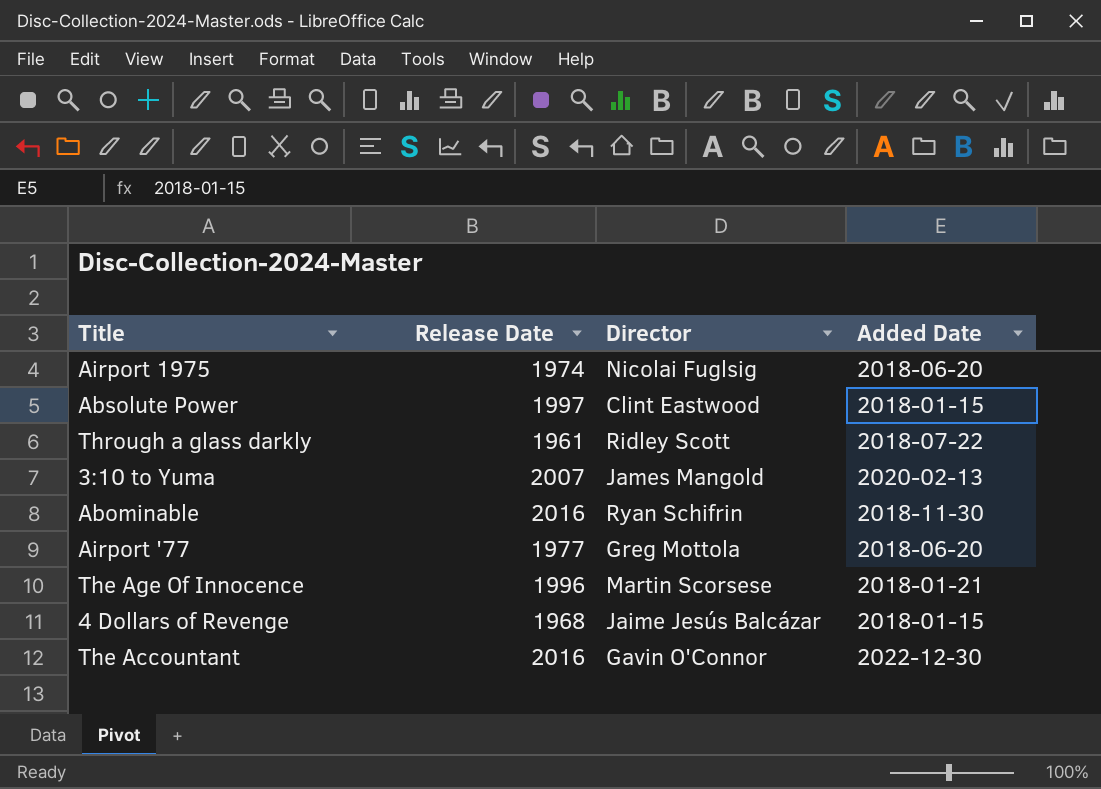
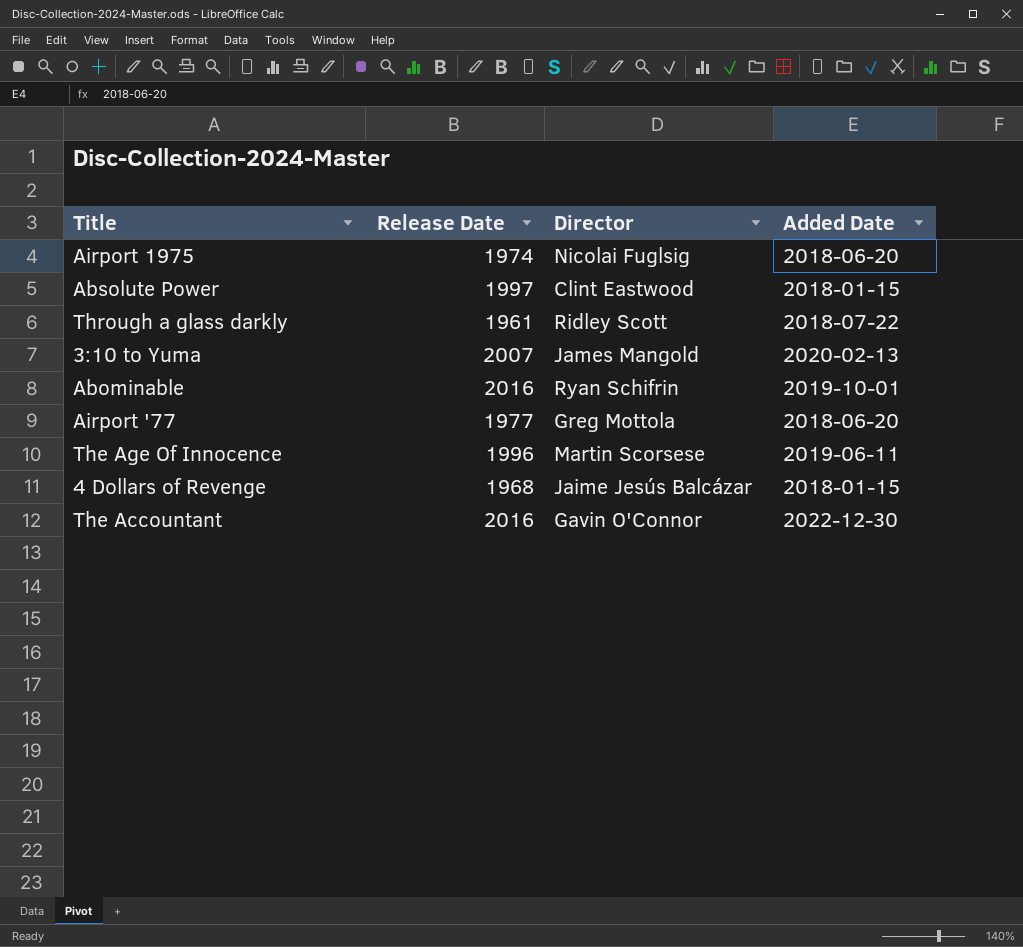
Abominable | Added Date: 2018-11-30 -> 2019-10-01
The Age Of Innocence | Added Date: 2018-01-21 -> 2019-06-11

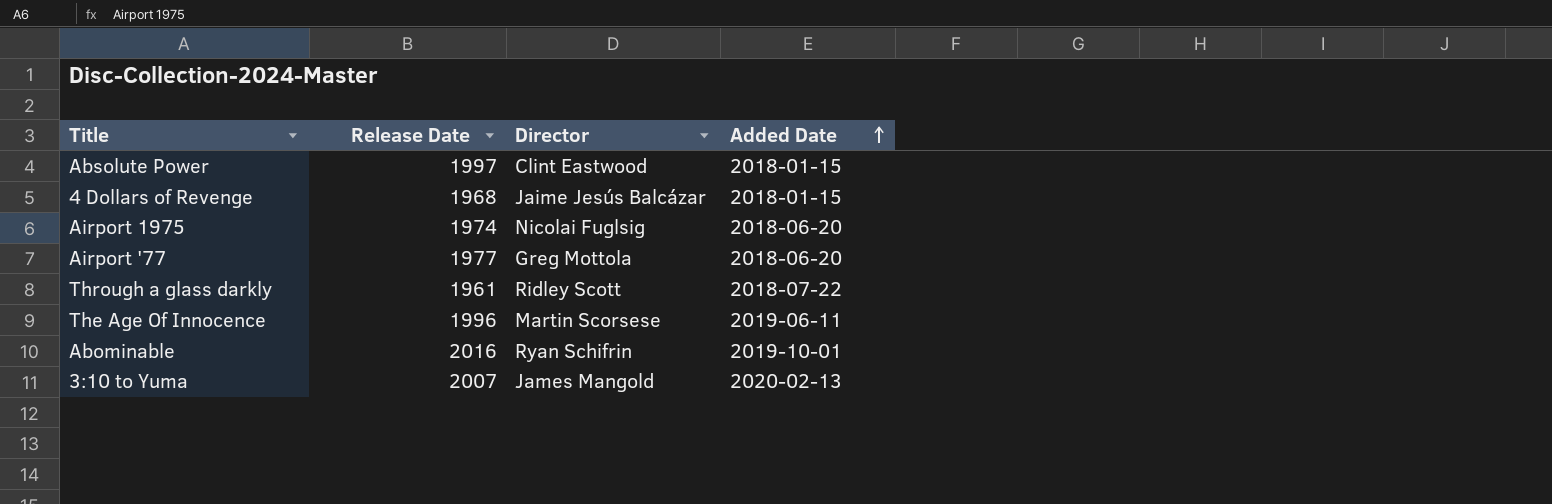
row order: none -> Added Date ascending
row The Accountant: 2016 | Gavin O'Connor | 2022-12-30 -> none

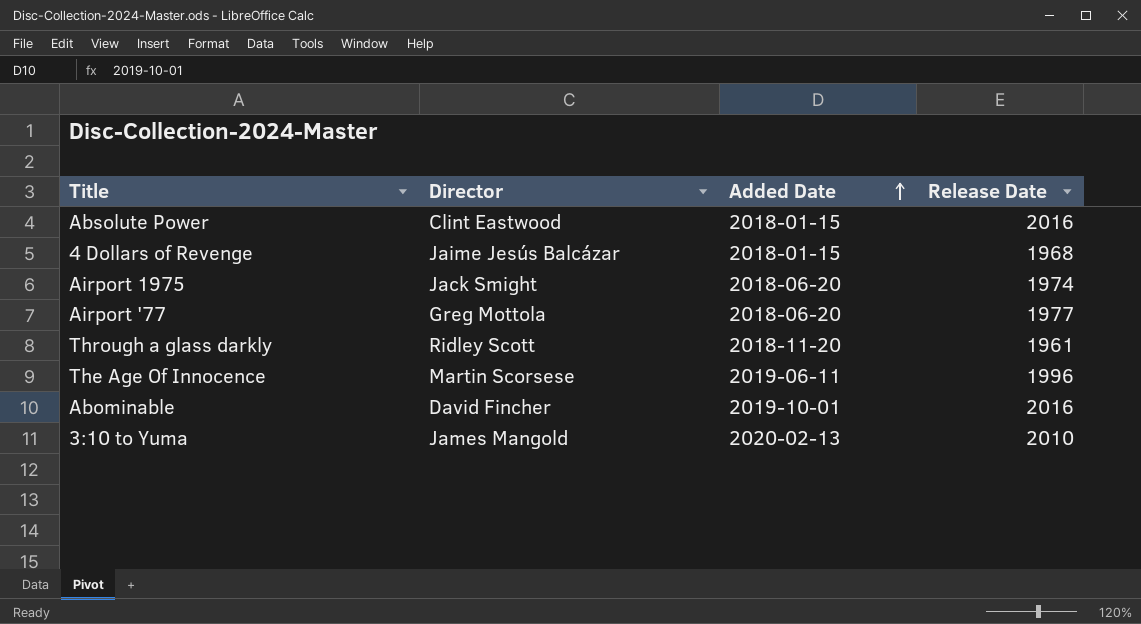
column Release Date | position: 2 -> 4
Absolute Power | Release Date: 1997 -> 2016
Airport 1975 | Director: Nicolai Fuglsig -> Jack Smight
Through a glass darkly | Added Date: 2018-07-22 -> 2018-11-20
Abominable | Director: Ryan Schifrin -> David Fincher
3:10 to Yuma | Release Date: 2007 -> 2010

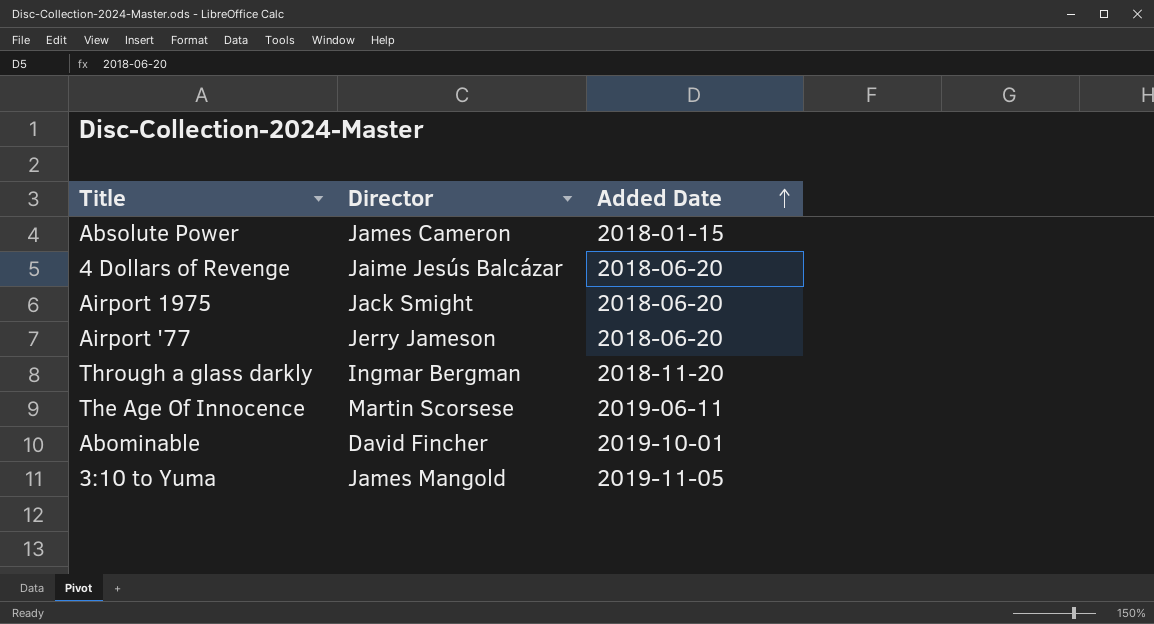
column Release Date | position: 4 -> none
Absolute Power | Director: Clint Eastwood -> James Cameron
4 Dollars of Revenge | Added Date: 2018-01-15 -> 2018-06-20
Airport '77 | Director: Greg Mottola -> Jerry Jameson
Through a glass darkly | Director: Ridley Scott -> Ingmar Bergman
3:10 to Yuma | Added Date: 2020-02-13 -> 2019-11-05

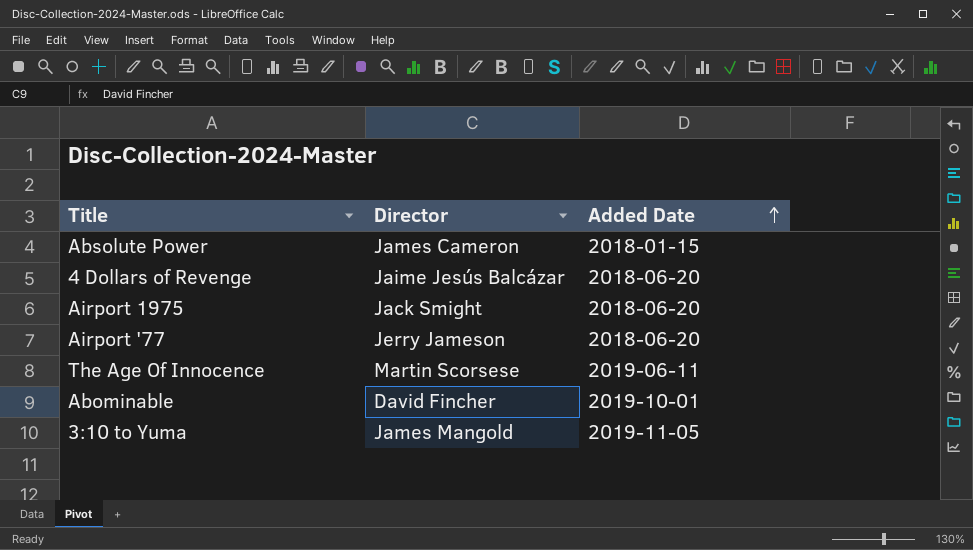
row Through a glass darkly: Ingmar Bergman | 2018-11-20 -> none

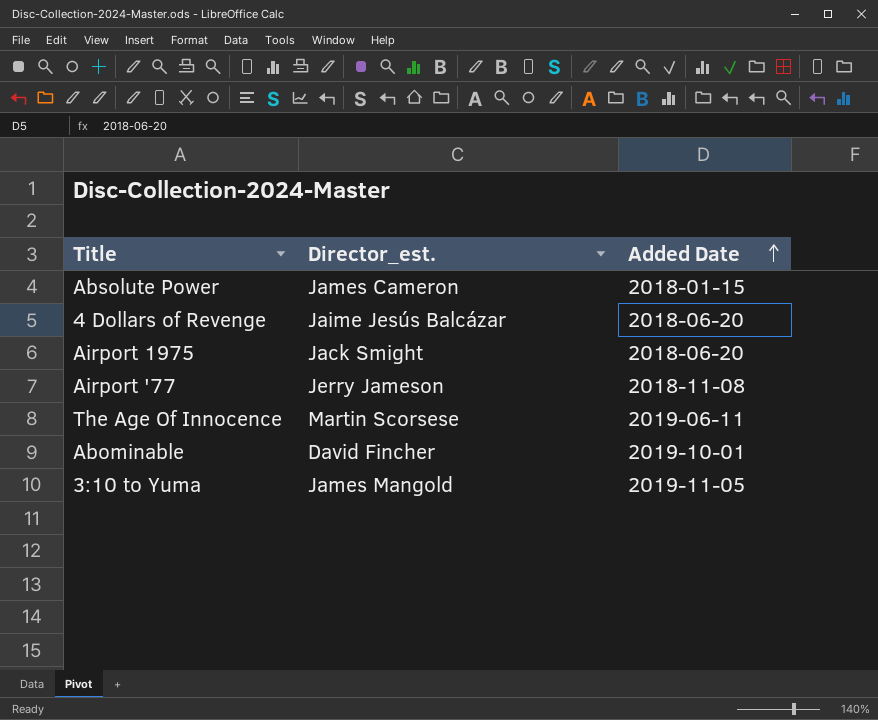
column name: Director -> Director_est.
Airport '77 | Added Date: 2018-06-20 -> 2018-11-08

